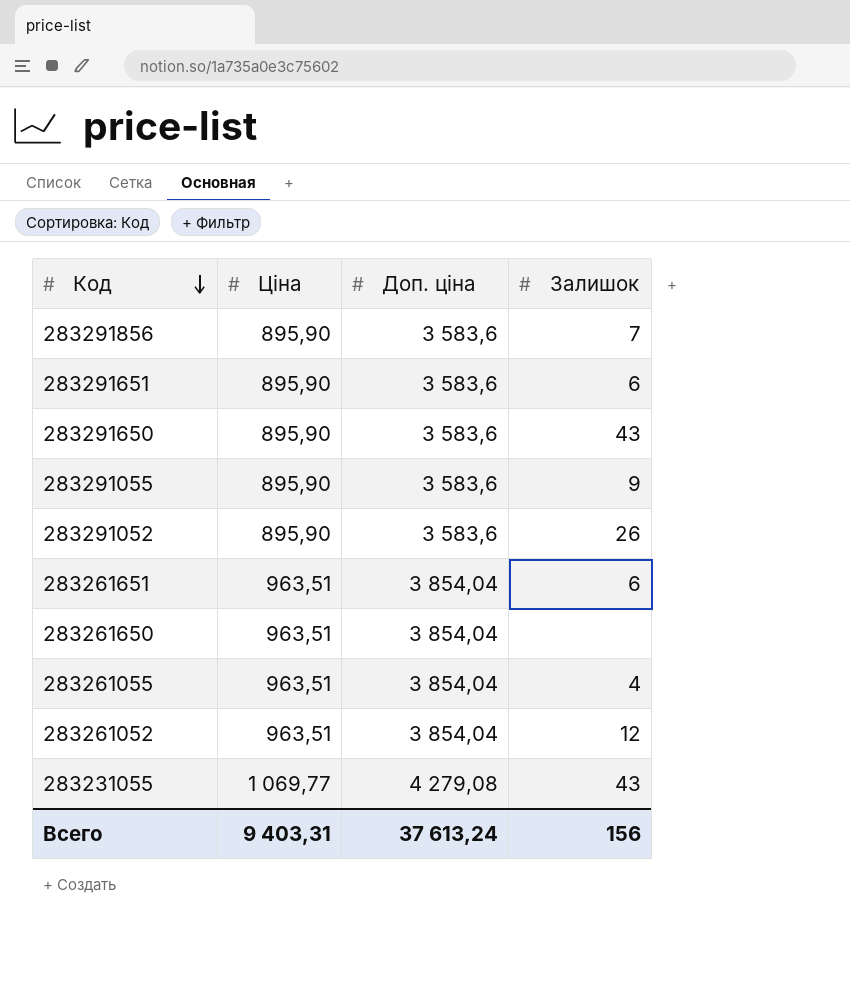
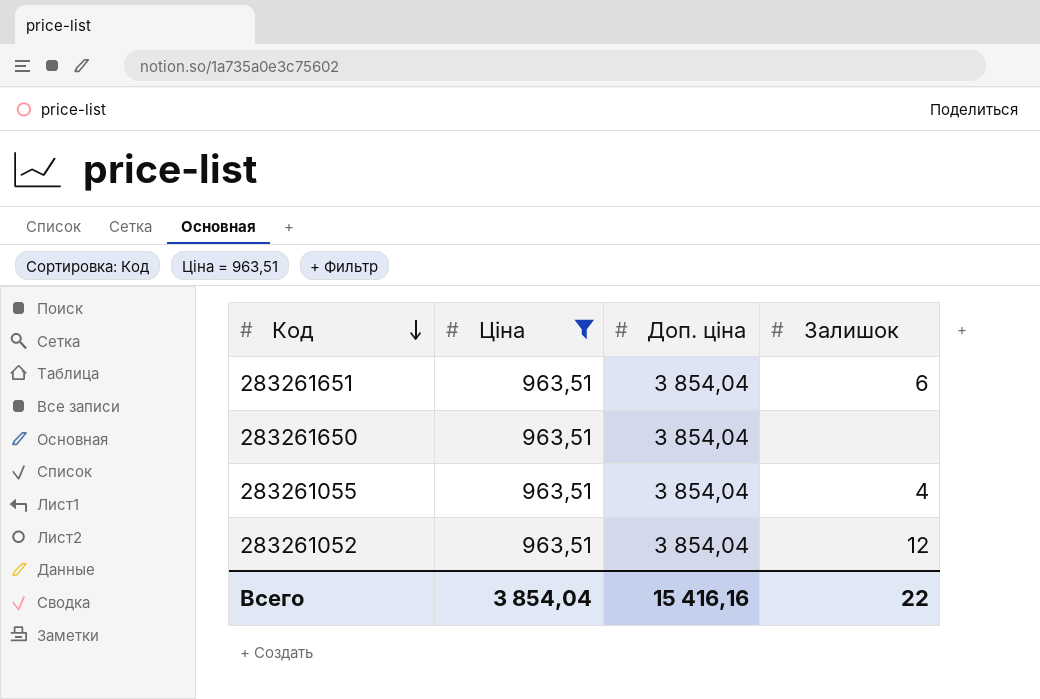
filter: none -> Ціна = 963,51
Всего | Ціна: 9 403,31 -> 3 854,04
Всего | Доп. ціна: 37 613,24 -> 15 416,16
Всего | Залишок: 156 -> 22

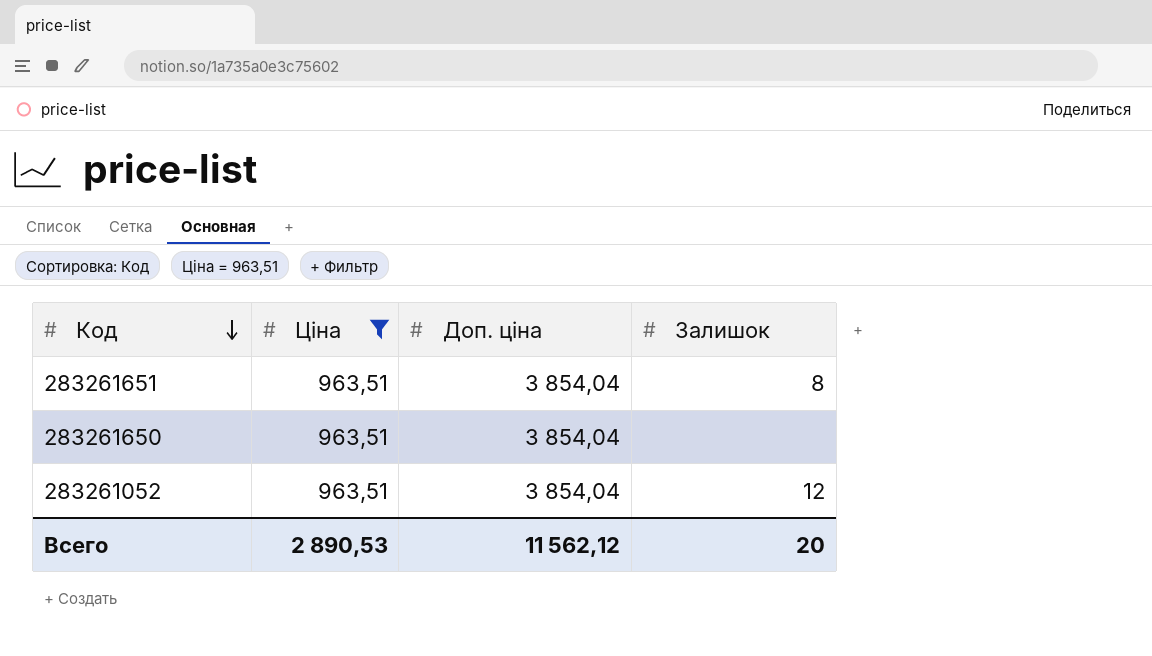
row 283261055: 963,51 | 3 854,04 | 4 -> none
283261651 | Залишок: 6 -> 8
Всего | Ціна: 3 854,04 -> 2 890,53
Всего | Доп. ціна: 15 416,16 -> 11 562,12
Всего | Залишок: 22 -> 20

